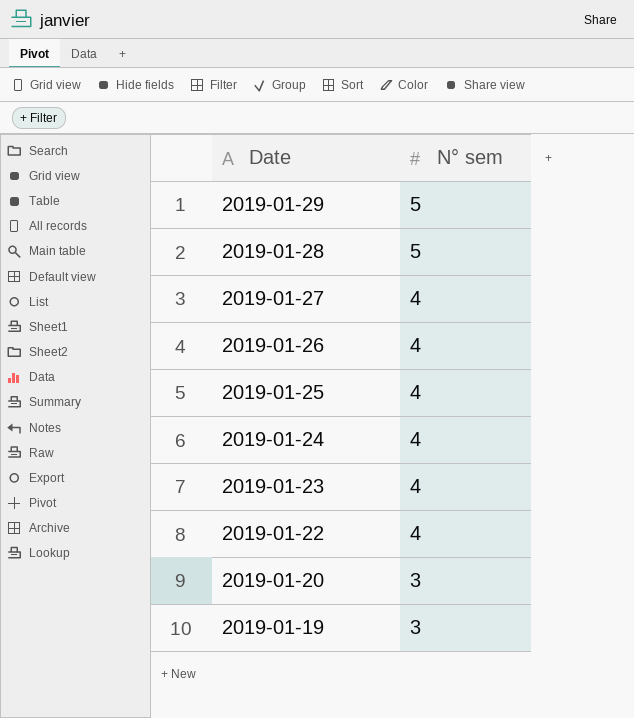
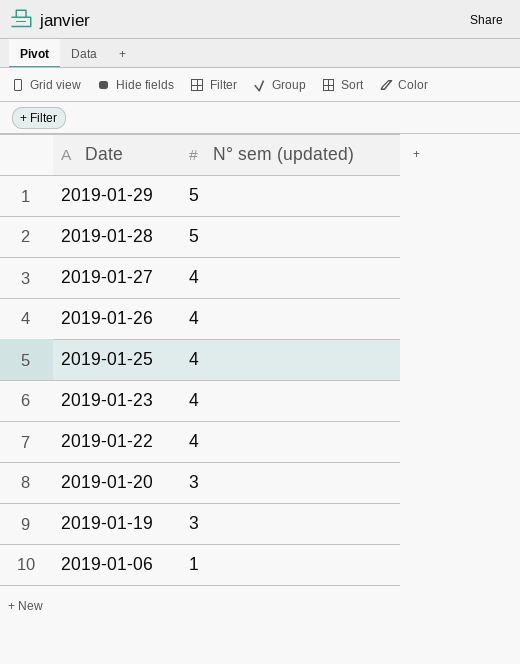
column name: N° sem -> N° sem (updated)
row 2019-01-24: 4 -> none
row 2019-01-06: none -> 1

